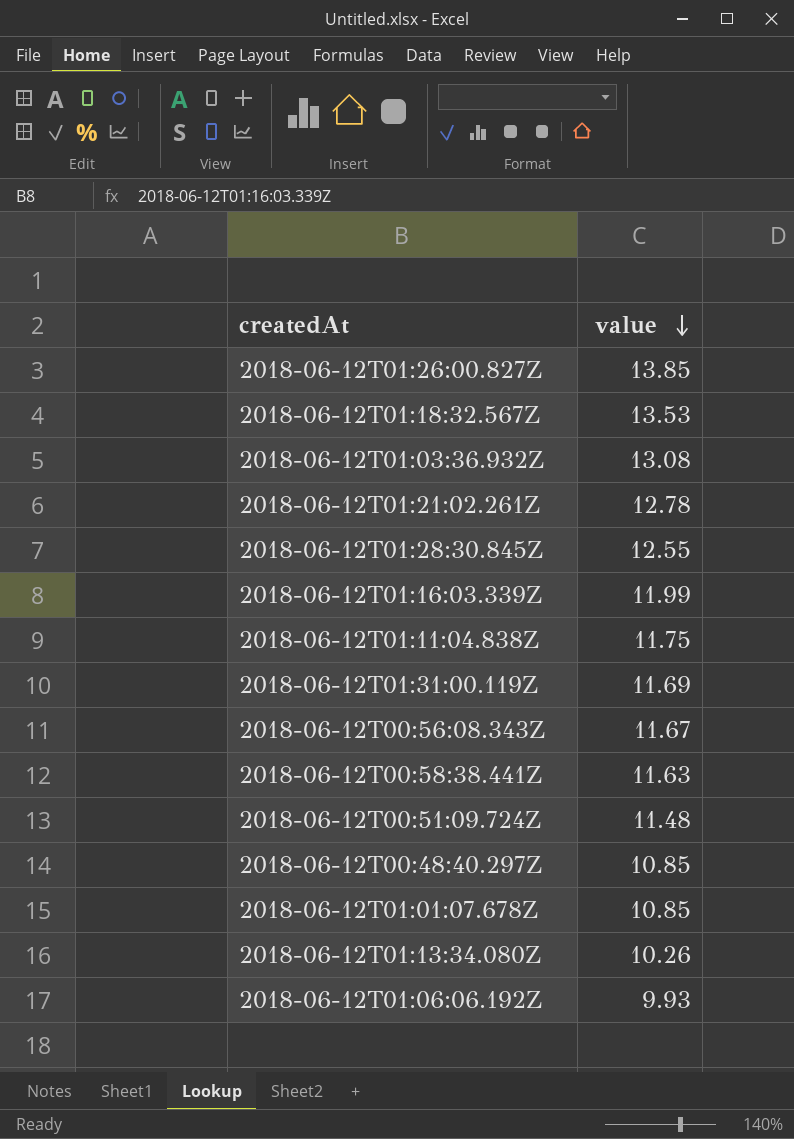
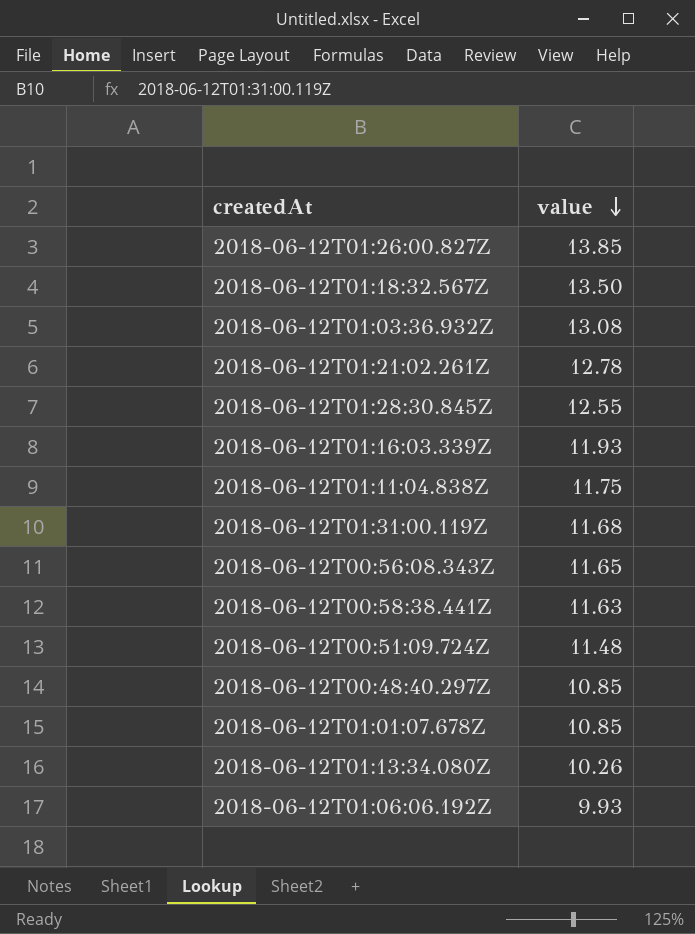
2018-06-12T01:18:32.567Z | value: 13.53 -> 13.50
2018-06-12T01:16:03.339Z | value: 11.99 -> 11.93
2018-06-12T01:31:00.119Z | value: 11.69 -> 11.68
2018-06-12T00:56:08.343Z | value: 11.67 -> 11.65

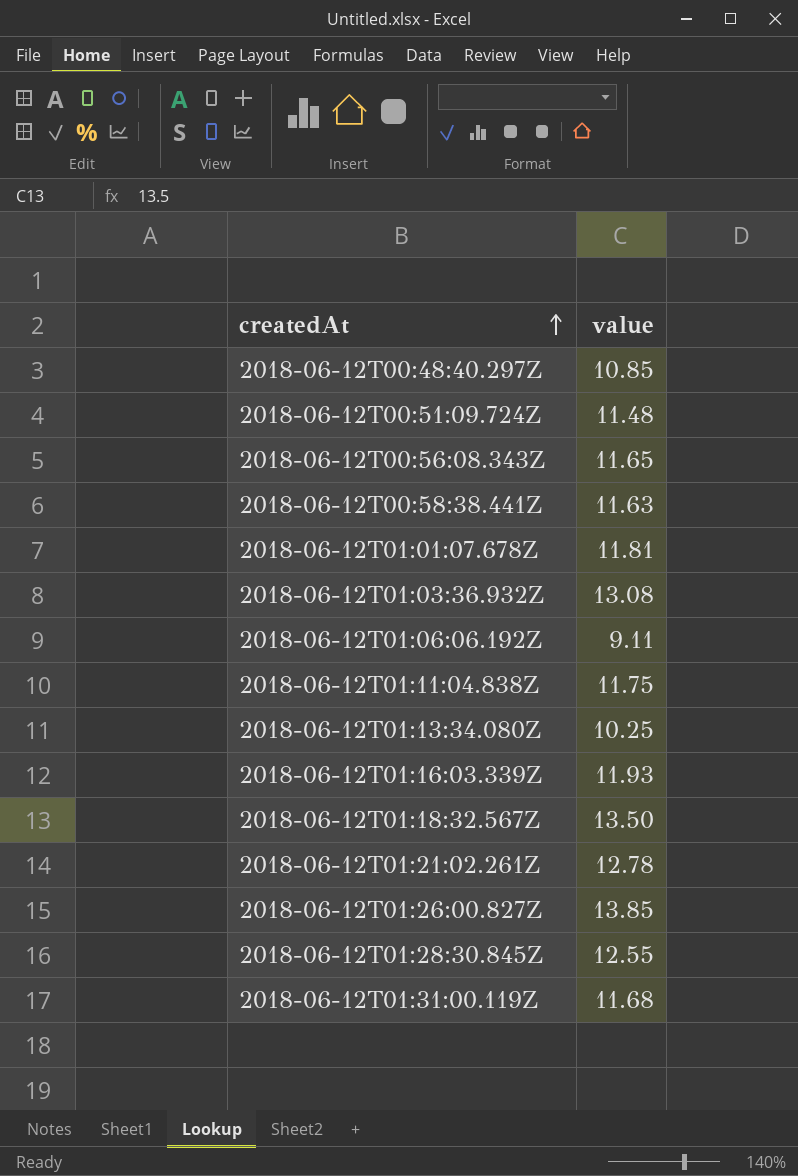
row order: value descending -> createdAt ascending
2018-06-12T01:01:07.678Z | value: 10.85 -> 11.81
2018-06-12T01:06:06.192Z | value: 9.93 -> 9.11
2018-06-12T01:13:34.080Z | value: 10.26 -> 10.25

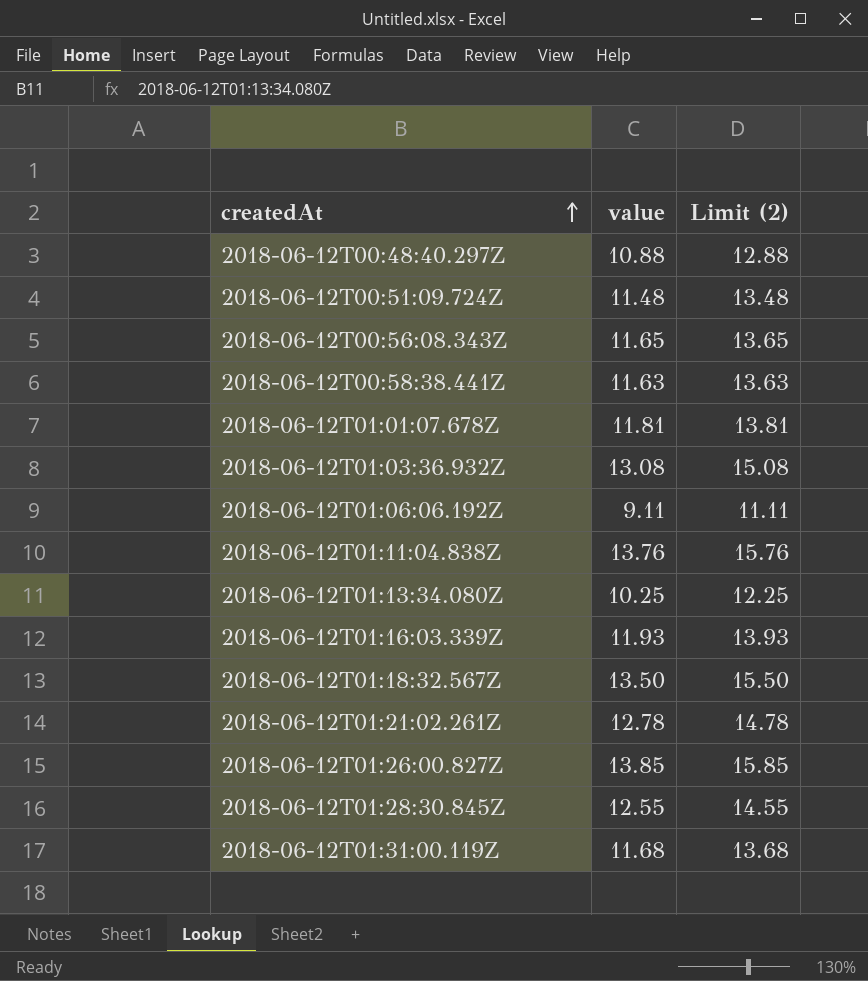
column Limit (2) | formula: none -> [value] + 2
2018-06-12T00:48:40.297Z | value: 10.85 -> 10.88
2018-06-12T01:11:04.838Z | value: 11.75 -> 13.76

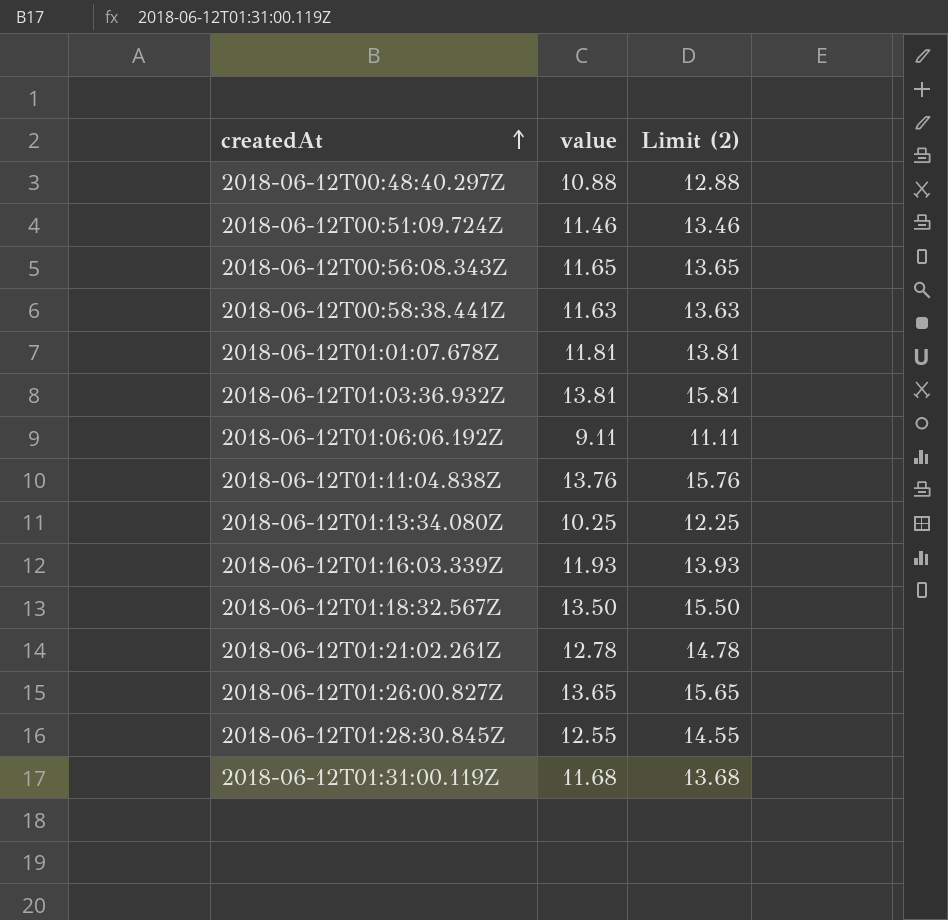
2018-06-12T00:51:09.724Z | value: 11.48 -> 11.46
2018-06-12T00:51:09.724Z | Limit (2): 13.48 -> 13.46
2018-06-12T01:03:36.932Z | value: 13.08 -> 13.81
2018-06-12T01:03:36.932Z | Limit (2): 15.08 -> 15.81
2018-06-12T01:26:00.827Z | value: 13.85 -> 13.65
2018-06-12T01:26:00.827Z | Limit (2): 15.85 -> 15.65

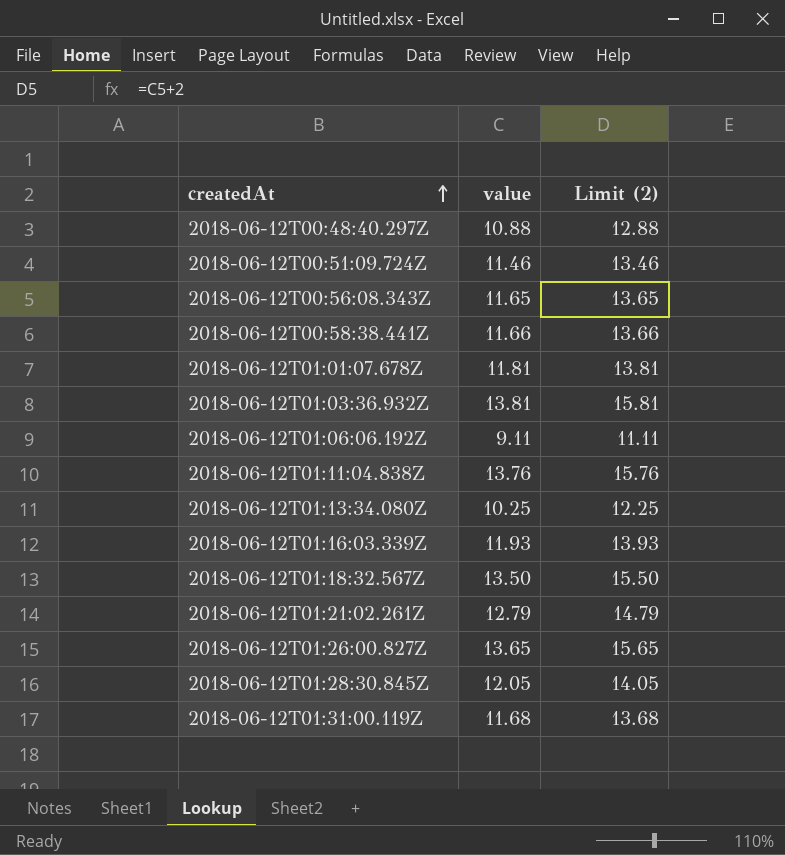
2018-06-12T00:58:38.441Z | value: 11.63 -> 11.66
2018-06-12T00:58:38.441Z | Limit (2): 13.63 -> 13.66
2018-06-12T01:21:02.261Z | value: 12.78 -> 12.79
2018-06-12T01:21:02.261Z | Limit (2): 14.78 -> 14.79
2018-06-12T01:28:30.845Z | value: 12.55 -> 12.05
2018-06-12T01:28:30.845Z | Limit (2): 14.55 -> 14.05

